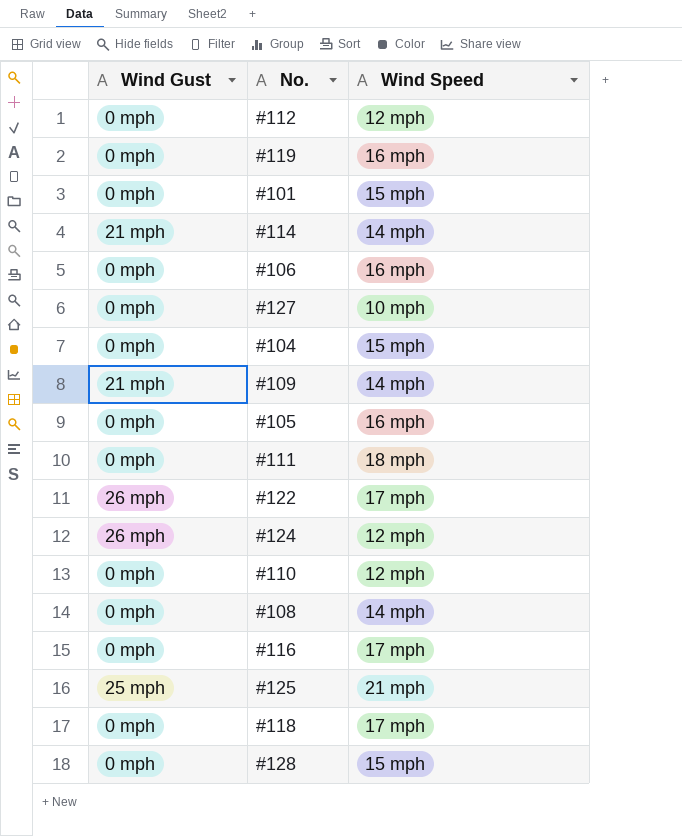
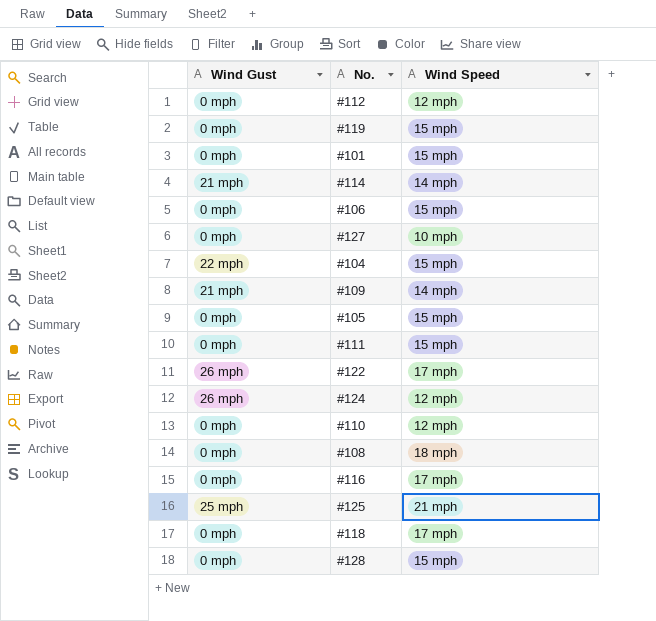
#119 | Wind Speed: 16 mph -> 15 mph
#106 | Wind Speed: 16 mph -> 15 mph
#104 | Wind Gust: 0 mph -> 22 mph
#105 | Wind Speed: 16 mph -> 15 mph
#111 | Wind Speed: 18 mph -> 15 mph
#108 | Wind Speed: 14 mph -> 18 mph

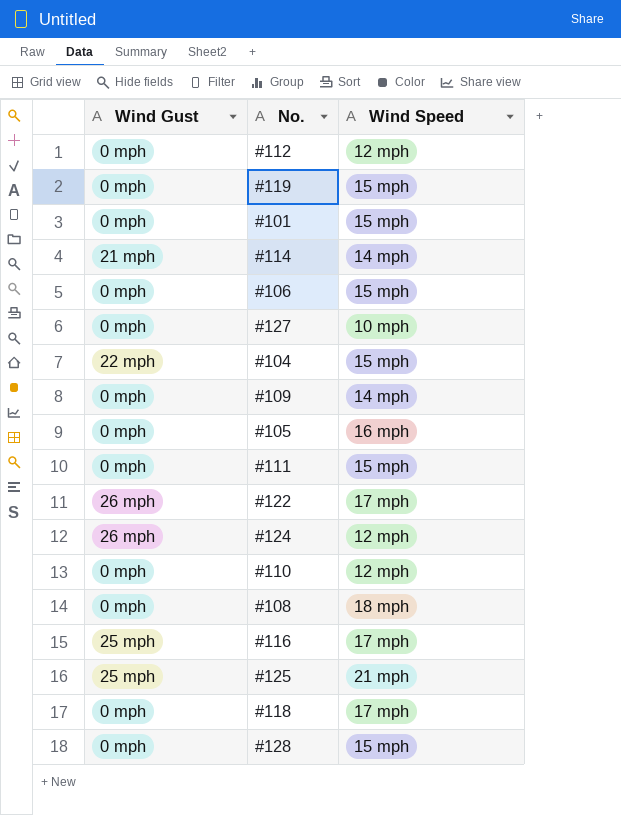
#109 | Wind Gust: 21 mph -> 0 mph
#105 | Wind Speed: 15 mph -> 16 mph
#116 | Wind Gust: 0 mph -> 25 mph

